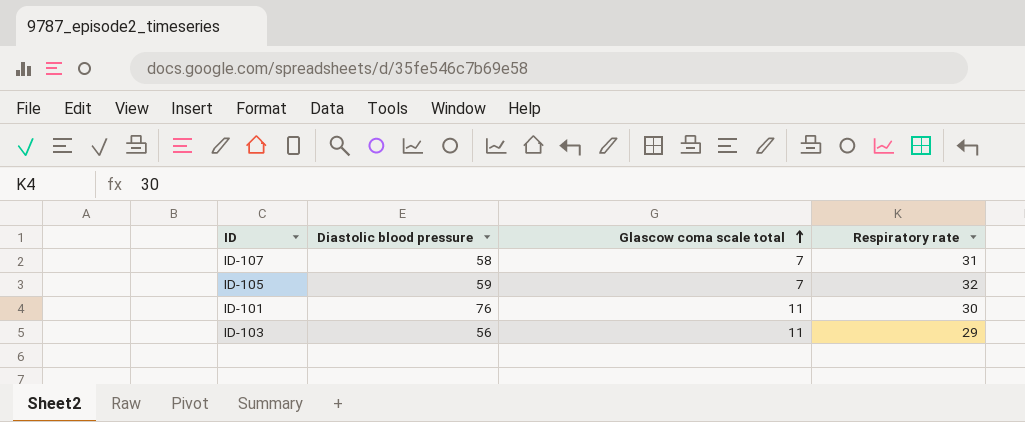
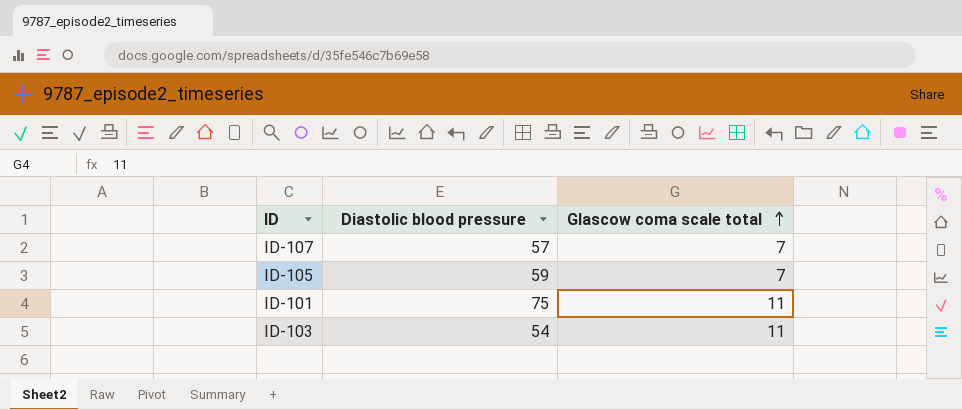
column Respiratory rate | position: 4 -> none
ID-107 | Diastolic blood pressure: 58 -> 57
ID-101 | Diastolic blood pressure: 76 -> 75
ID-103 | Diastolic blood pressure: 56 -> 54

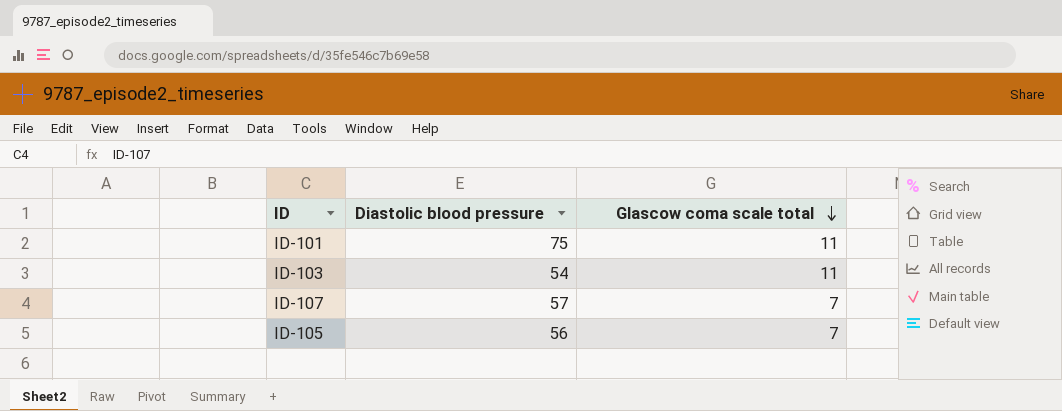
row order: Glascow coma scale total ascending -> Glascow coma scale total descending
ID-105 | Diastolic blood pressure: 59 -> 56

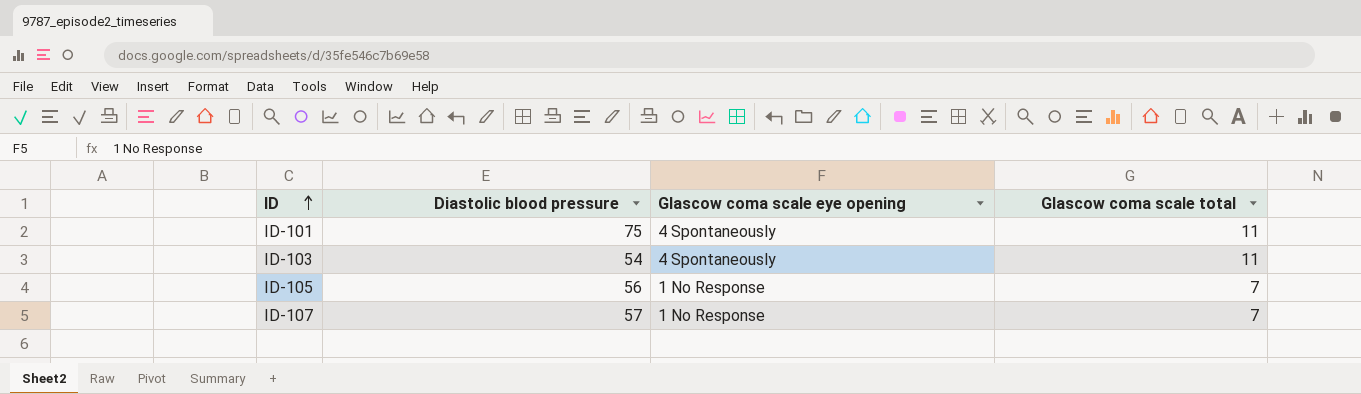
row order: Glascow coma scale total descending -> ID ascending
column Glascow coma scale eye opening | position: none -> 3

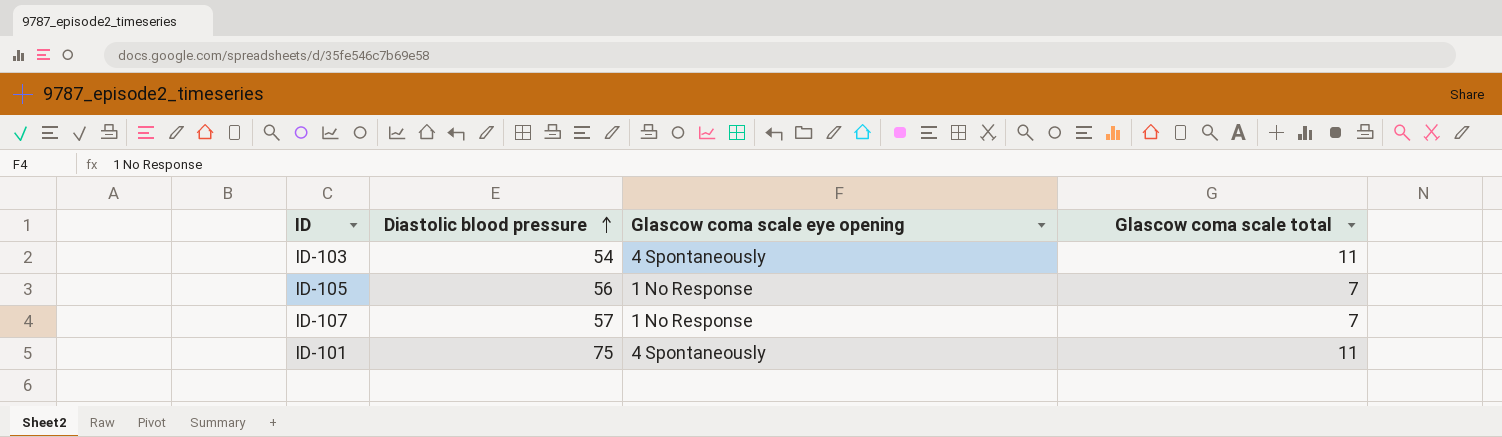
row order: ID ascending -> Diastolic blood pressure ascending

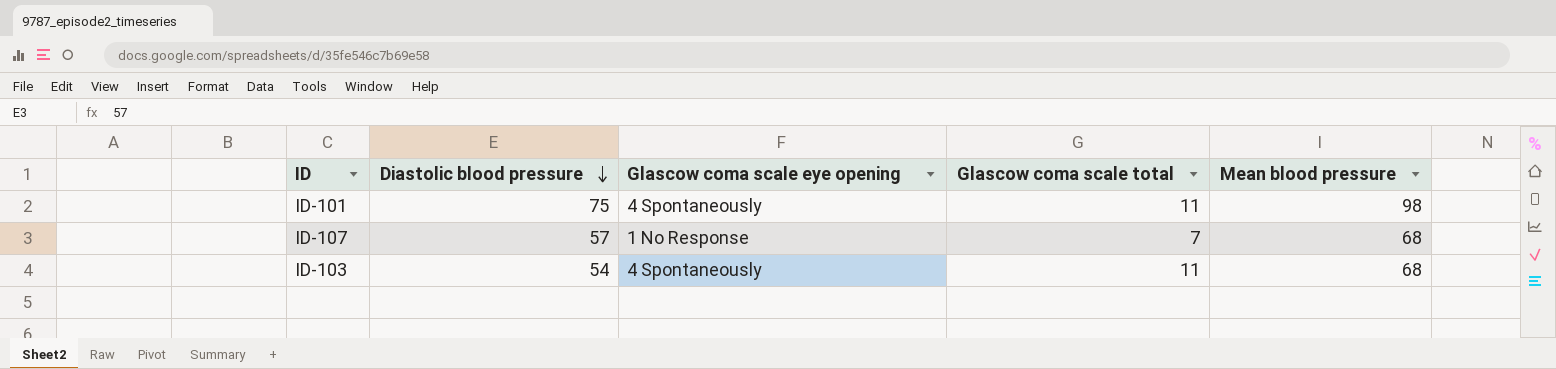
row order: Diastolic blood pressure ascending -> Diastolic blood pressure descending
column Mean blood pressure | position: none -> 5
row ID-105: 56 | 1 No Response | 7 -> none

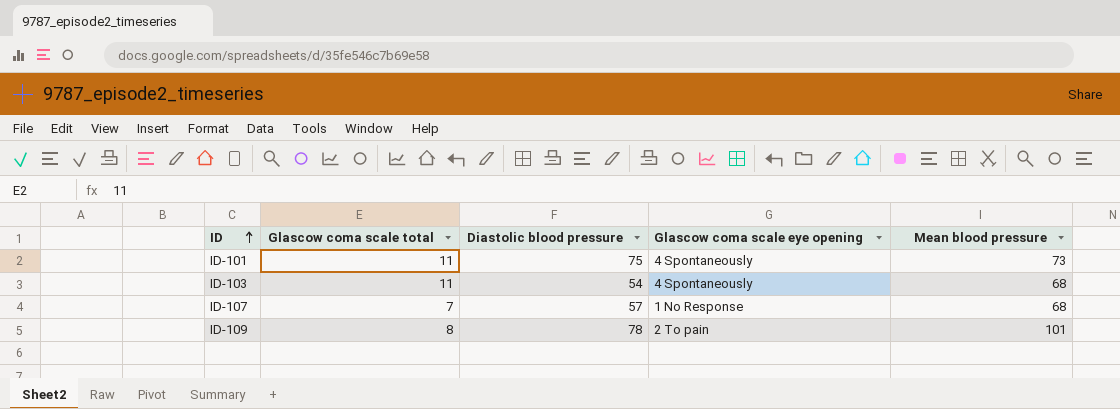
row order: Diastolic blood pressure descending -> ID ascending
column Glascow coma scale total | position: 4 -> 2
ID-101 | Mean blood pressure: 98 -> 73
row ID-109: none -> 8 | 78 | 2 To pain | 101

